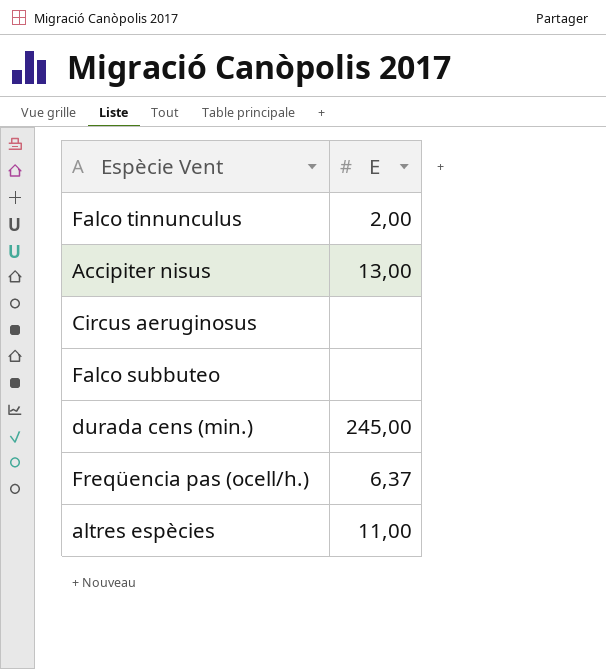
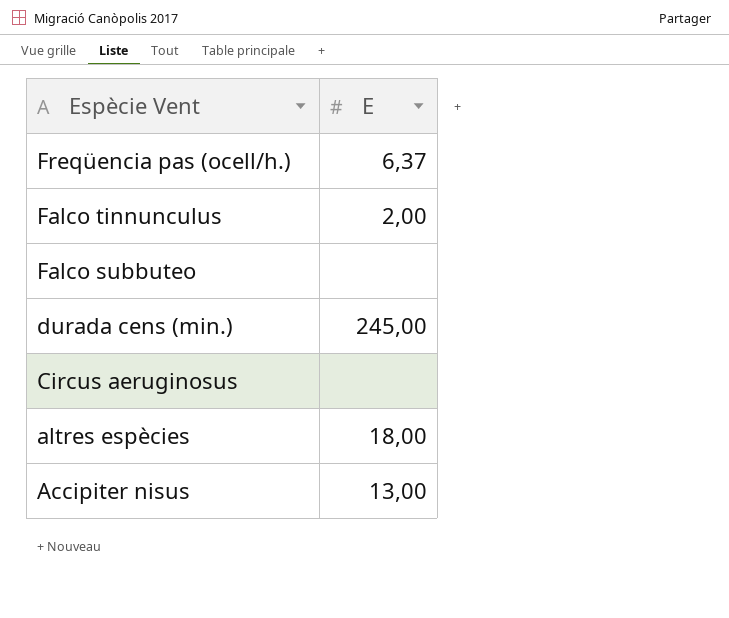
row order: none -> Espècie Vent descending
altres espècies | E: 11,00 -> 18,00

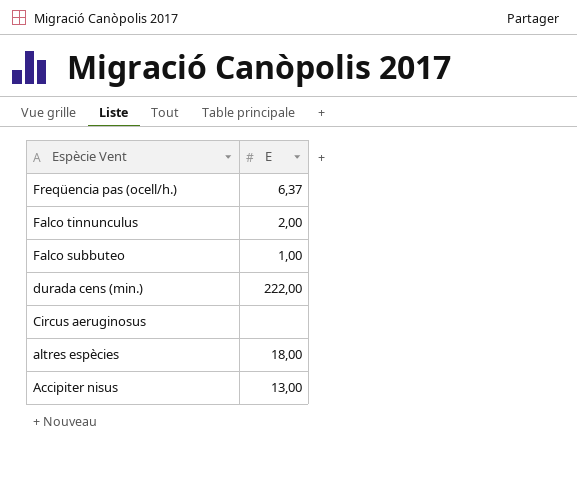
Falco subbuteo | E: none -> 1,00
durada cens (min.) | E: 245,00 -> 222,00

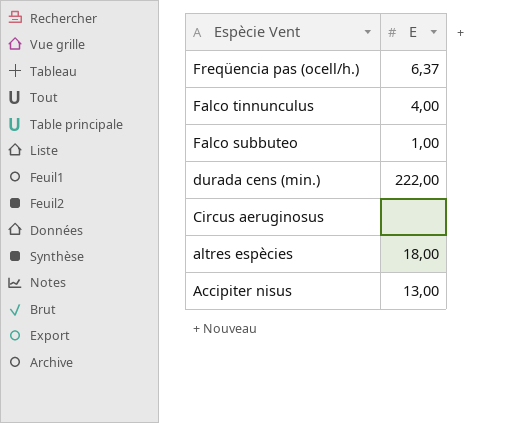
Falco tinnunculus | E: 2,00 -> 4,00

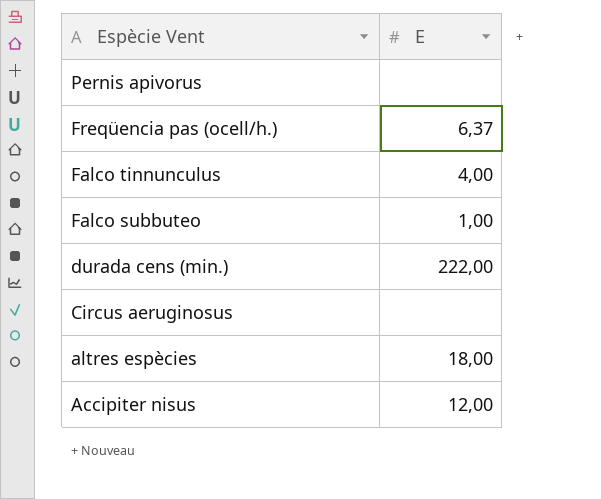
row Pernis apivorus: none -> none
Accipiter nisus | E: 13,00 -> 12,00

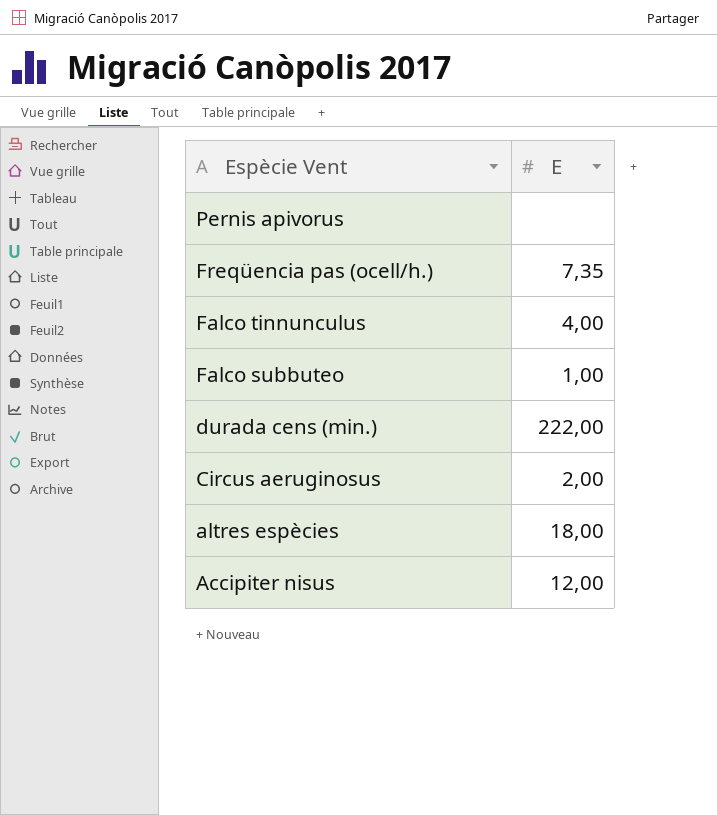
Freqüencia pas (ocell/h.) | E: 6,37 -> 7,35
Circus aeruginosus | E: none -> 2,00

